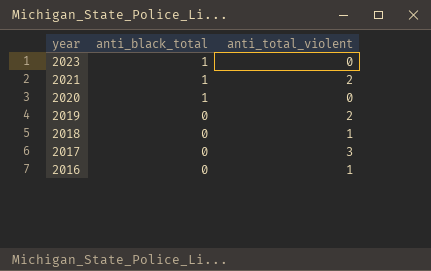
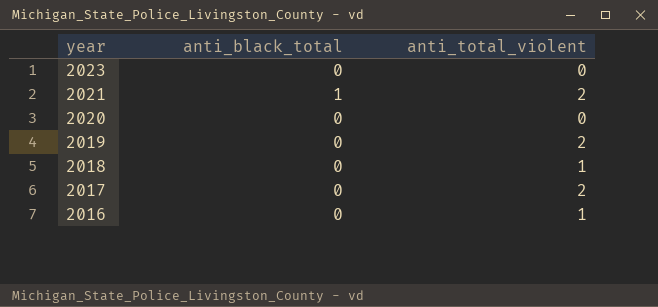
2023 | anti_black_total: 1 -> 0
2020 | anti_black_total: 1 -> 0
2017 | anti_total_violent: 3 -> 2

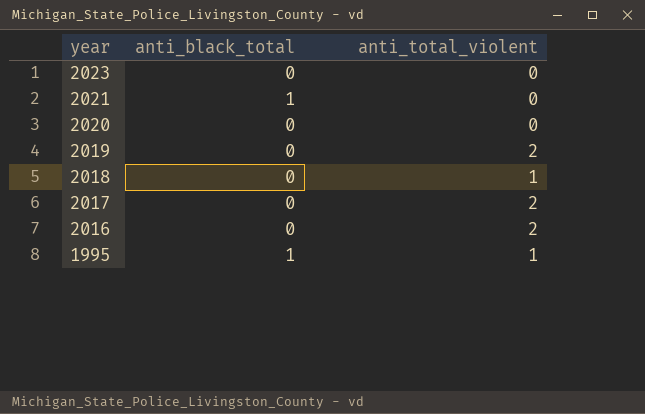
2021 | anti_total_violent: 2 -> 0
2016 | anti_total_violent: 1 -> 2
row 1995: none -> 1 | 1

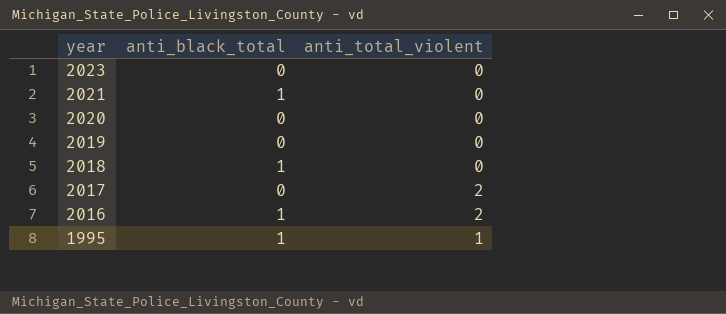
2019 | anti_total_violent: 2 -> 0
2018 | anti_black_total: 0 -> 1
2018 | anti_total_violent: 1 -> 0
2016 | anti_black_total: 0 -> 1

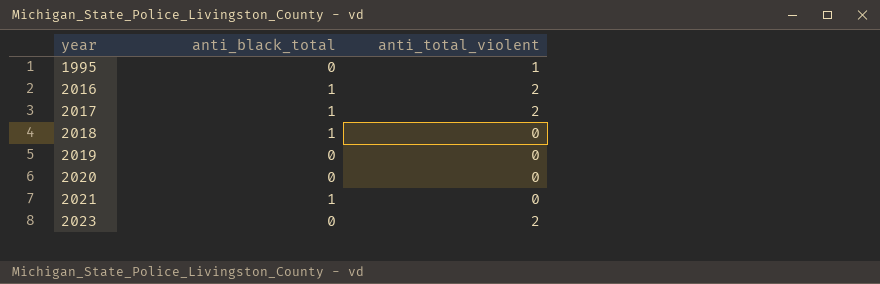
row order: year descending -> year ascending
1995 | anti_black_total: 1 -> 0
2017 | anti_black_total: 0 -> 1
2023 | anti_total_violent: 0 -> 2

